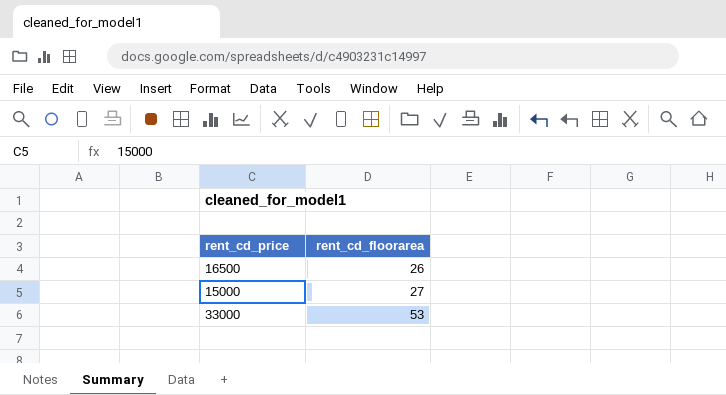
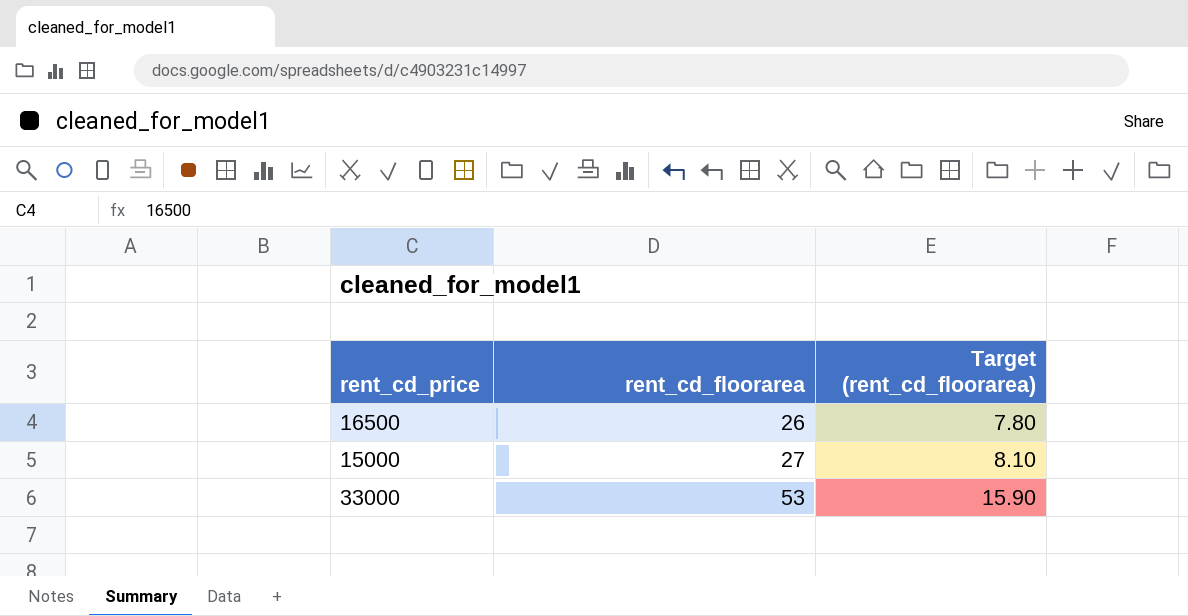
column Target (rent_cd_floorarea) | formula: none -> [rent_cd_floorarea] * 0.3

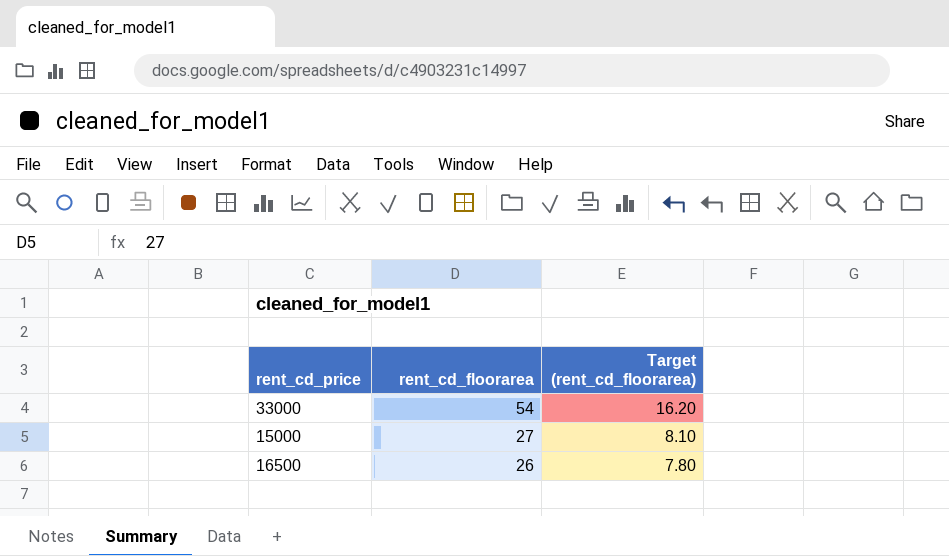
row order: rent_cd_floorarea ascending -> rent_cd_floorarea descending
33000 | rent_cd_floorarea: 53 -> 54
33000 | Target (rent_cd_floorarea): 15.90 -> 16.20

